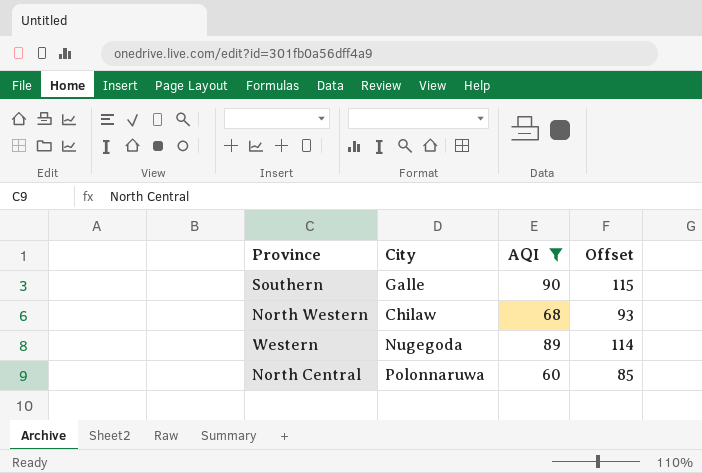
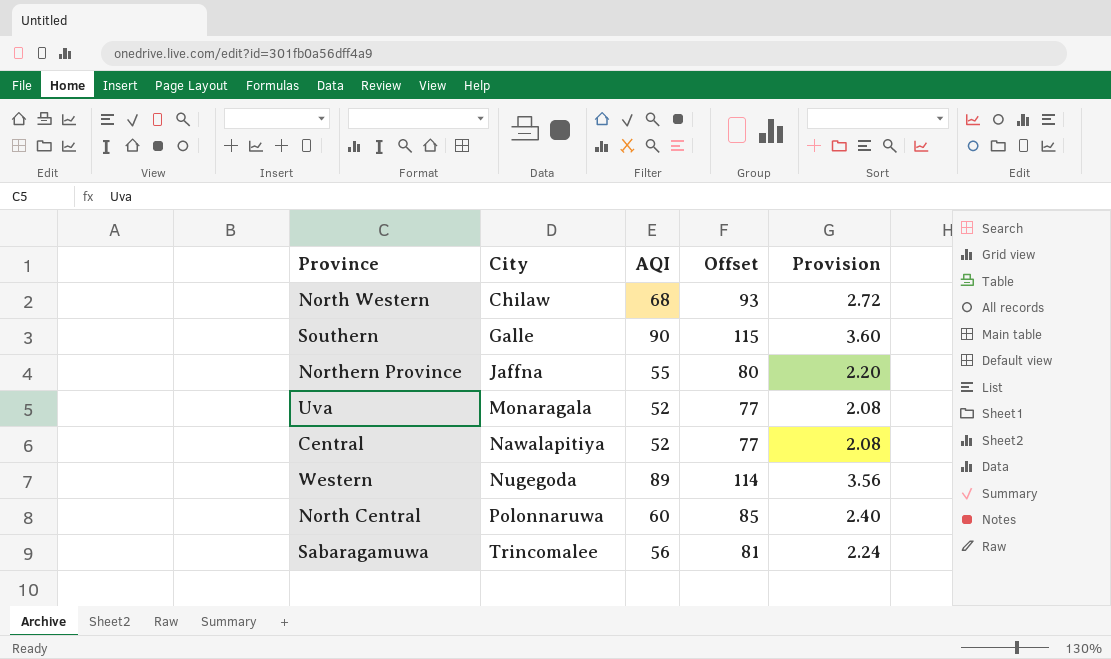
filter: AQI >= 60 -> none
row order: none -> City ascending
column Provision | formula: none -> [AQI] * 0.04

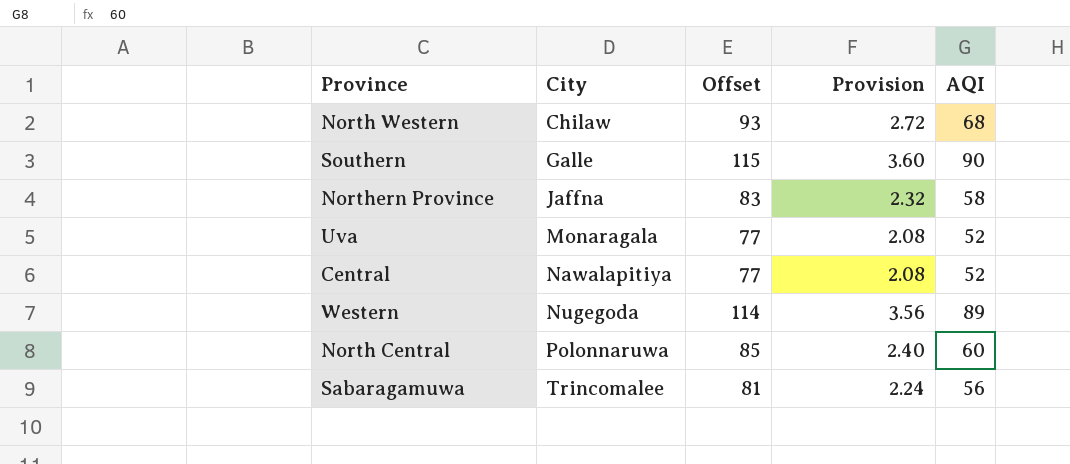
column AQI | position: 3 -> 5
Northern Province | Offset: 80 -> 83
Northern Province | Provision: 2.20 -> 2.32
Northern Province | AQI: 55 -> 58

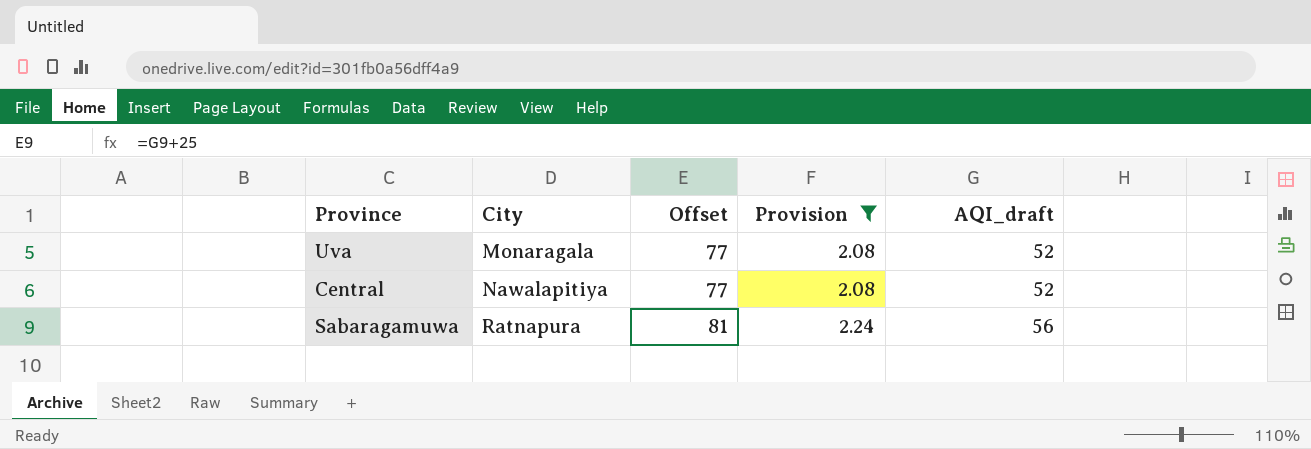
filter: none -> Provision <= 2.24
column name: AQI -> AQI_draft
Sabaragamuwa | City: Trincomalee -> Ratnapura

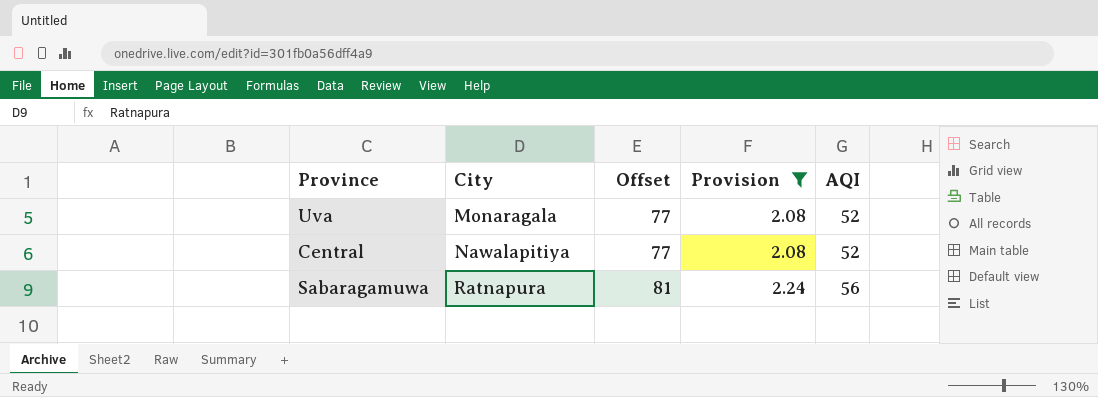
column name: AQI_draft -> AQI

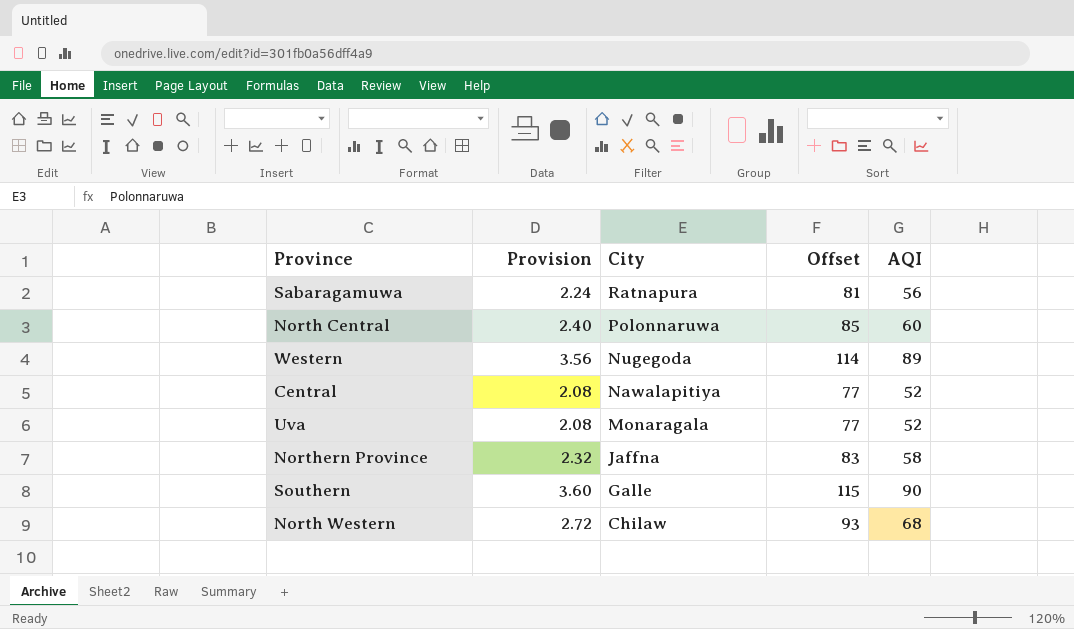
filter: Provision <= 2.24 -> none
row order: City ascending -> City descending
column Provision | position: 4 -> 2

